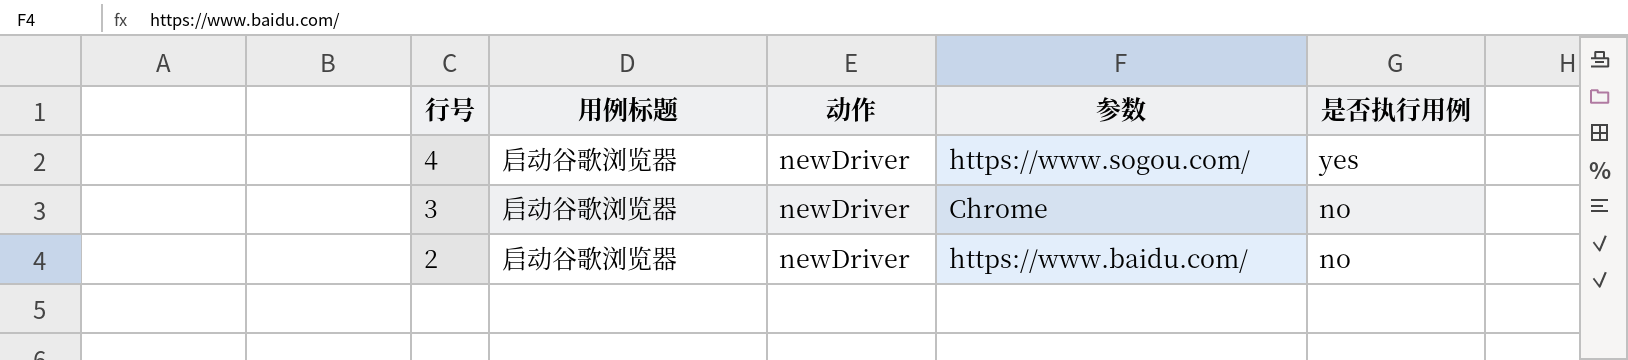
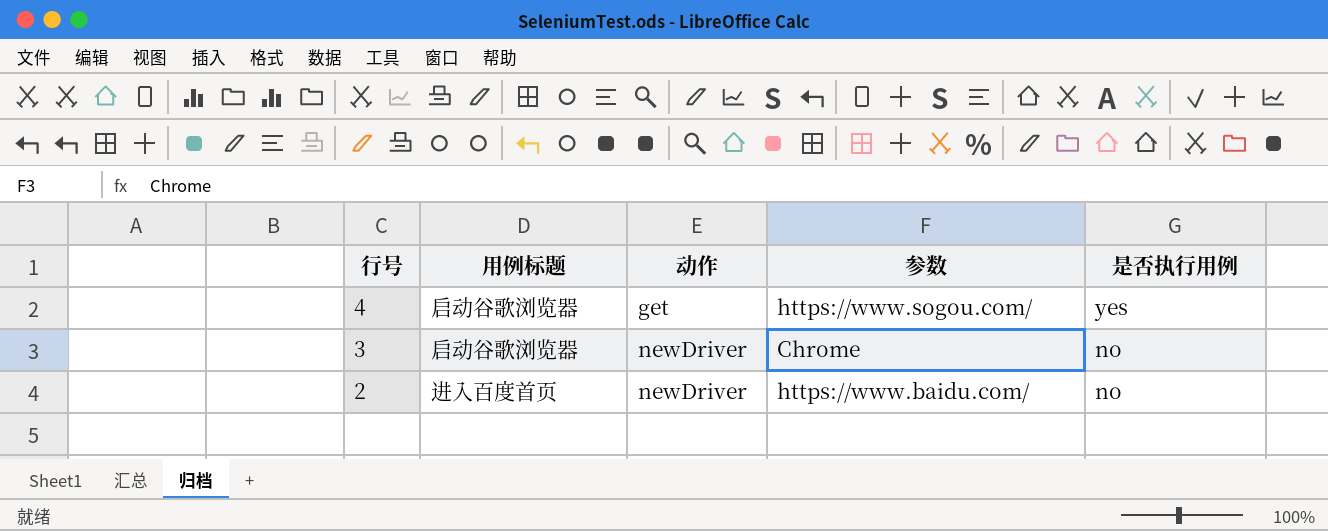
4 | 动作: newDriver -> get
2 | 用例标题: 启动谷歌浏览器 -> 进入百度首页

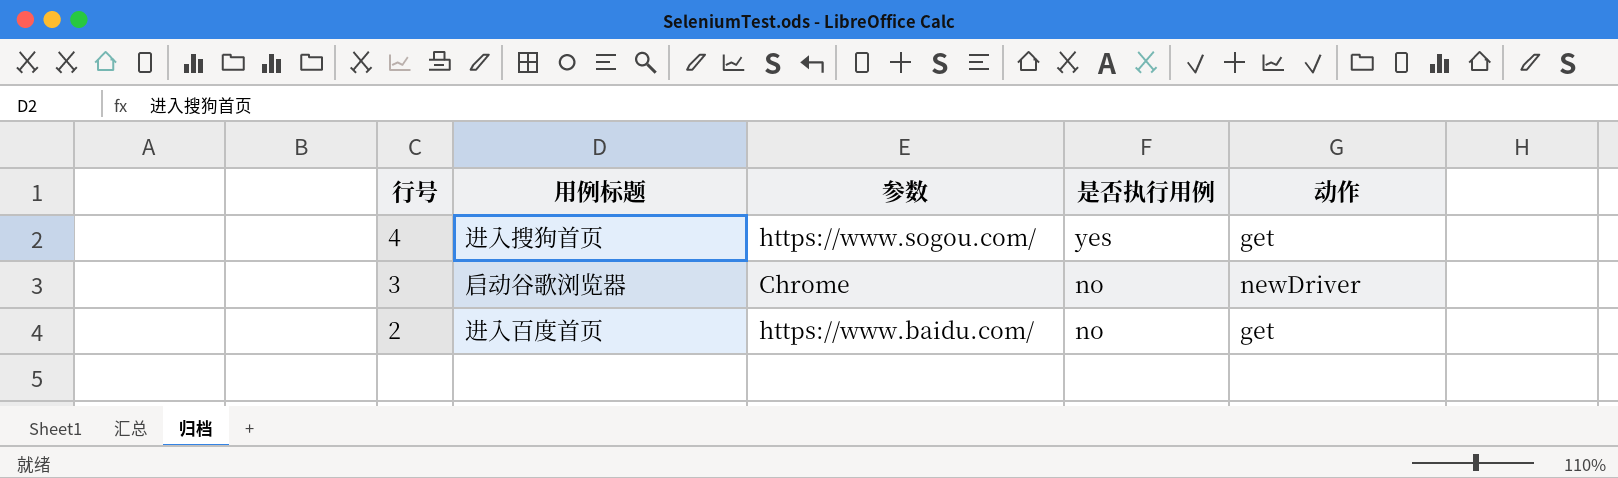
column 动作 | position: 3 -> 5
4 | 用例标题: 启动谷歌浏览器 -> 进入搜狗首页
2 | 动作: newDriver -> get

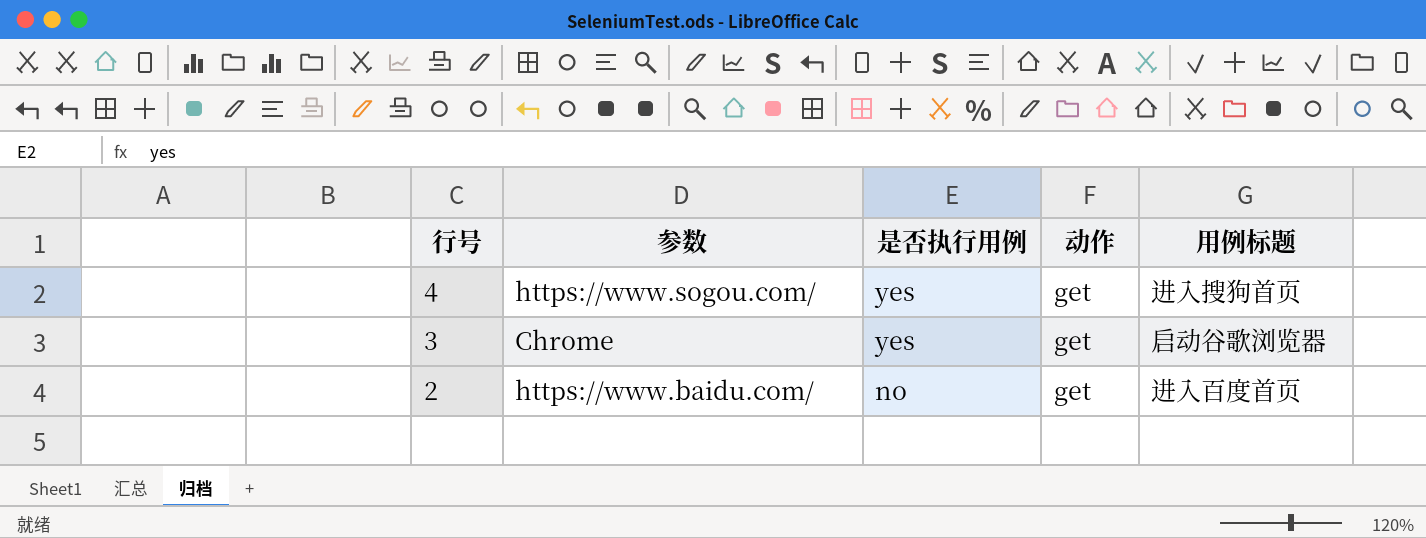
column 用例标题 | position: 2 -> 5
3 | 是否执行用例: no -> yes
3 | 动作: newDriver -> get

